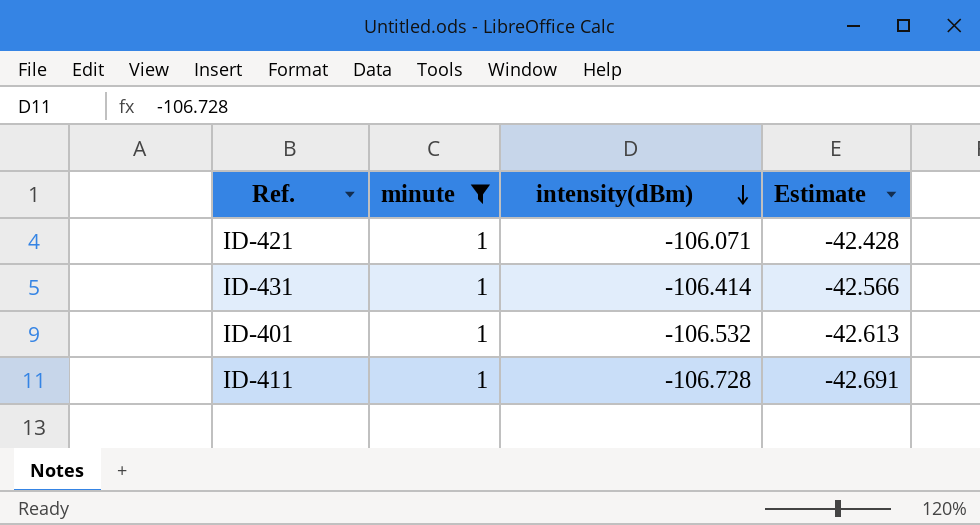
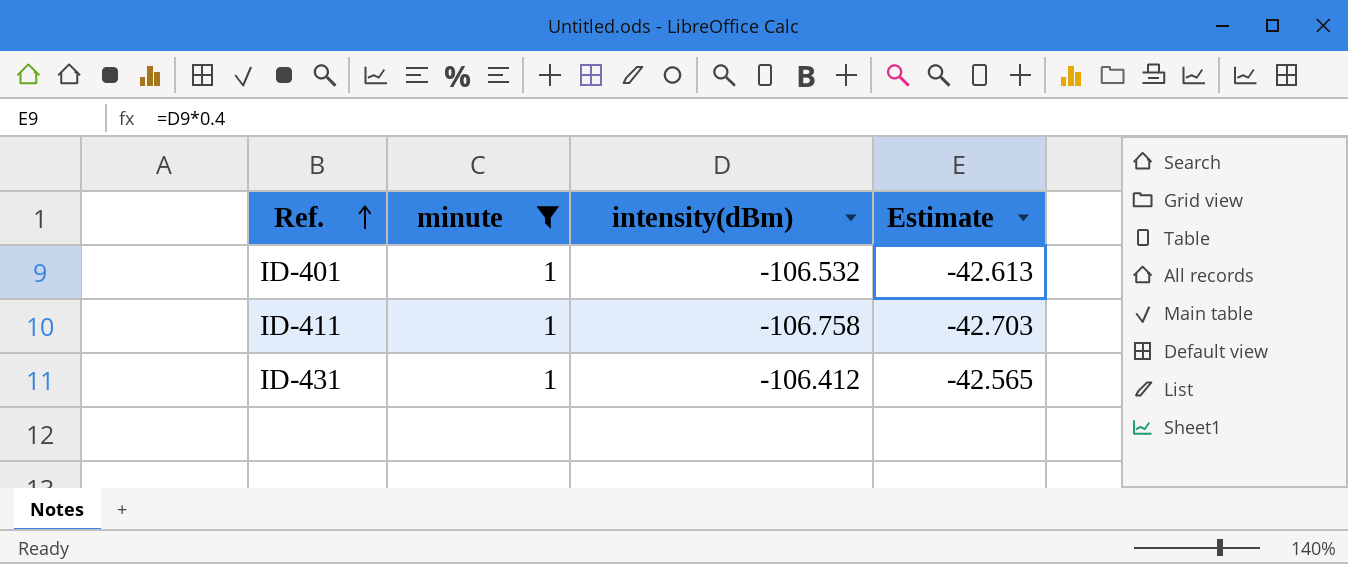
row order: intensity(dBm) descending -> Ref. ascending
row ID-421: 1 | -106.071 | -42.428 -> none
ID-411 | intensity(dBm): -106.728 -> -106.758
ID-411 | Estimate: -42.691 -> -42.703
ID-431 | intensity(dBm): -106.414 -> -106.412
ID-431 | Estimate: -42.566 -> -42.565

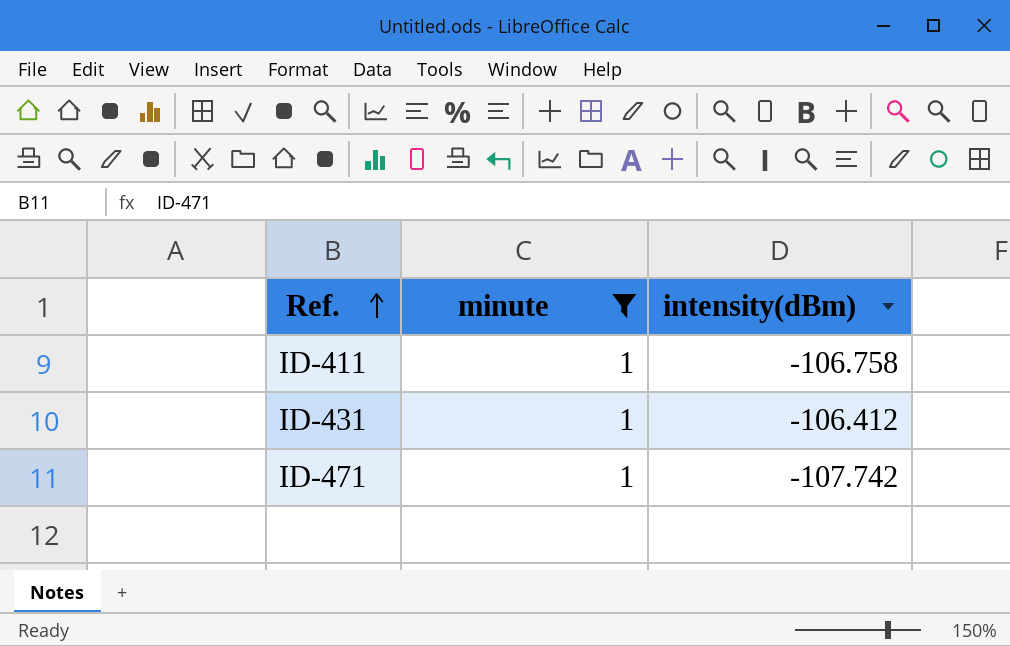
column Estimate | formula: [intensity(dBm)] * 0.4 -> none
row ID-401: 1 | -106.532 | -42.613 -> none
row ID-471: none -> 1 | -107.742

